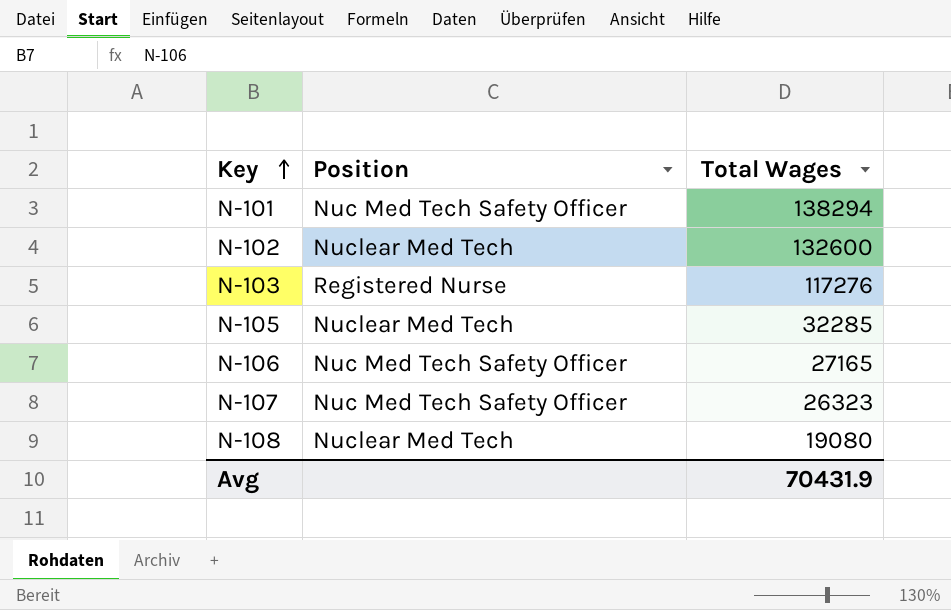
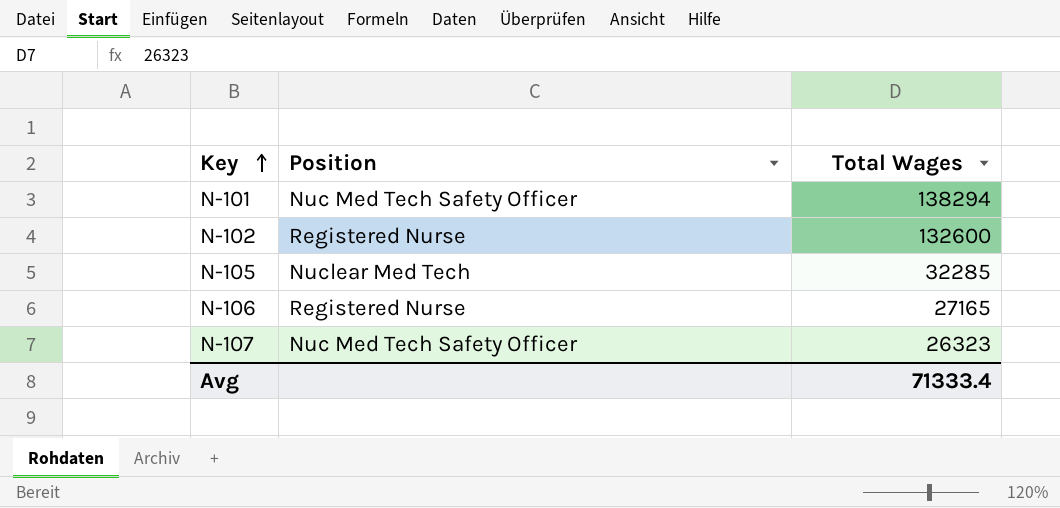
row N-103: Registered Nurse | 117276 -> none
row N-108: Nuclear Med Tech | 19080 -> none
N-102 | Position: Nuclear Med Tech -> Registered Nurse
N-106 | Position: Nuc Med Tech Safety Officer -> Registered Nurse
Avg | Total Wages: 70431.9 -> 71333.4

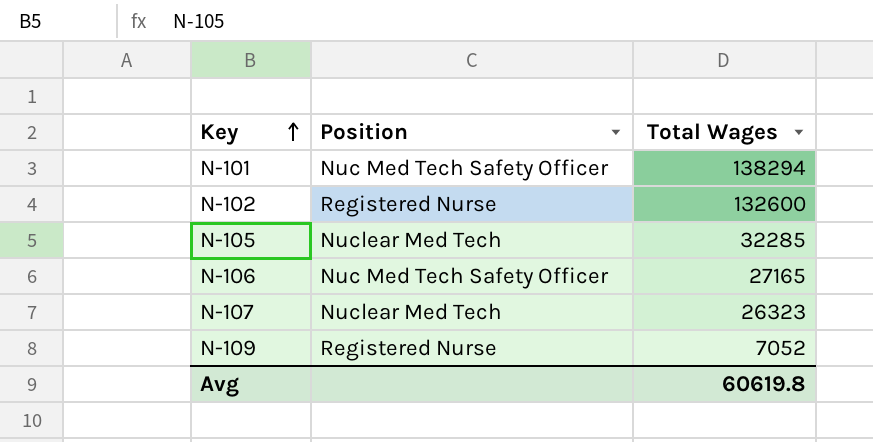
N-106 | Position: Registered Nurse -> Nuc Med Tech Safety Officer
N-107 | Position: Nuc Med Tech Safety Officer -> Nuclear Med Tech
row N-109: none -> Registered Nurse | 7052
Avg | Total Wages: 71333.4 -> 60619.8

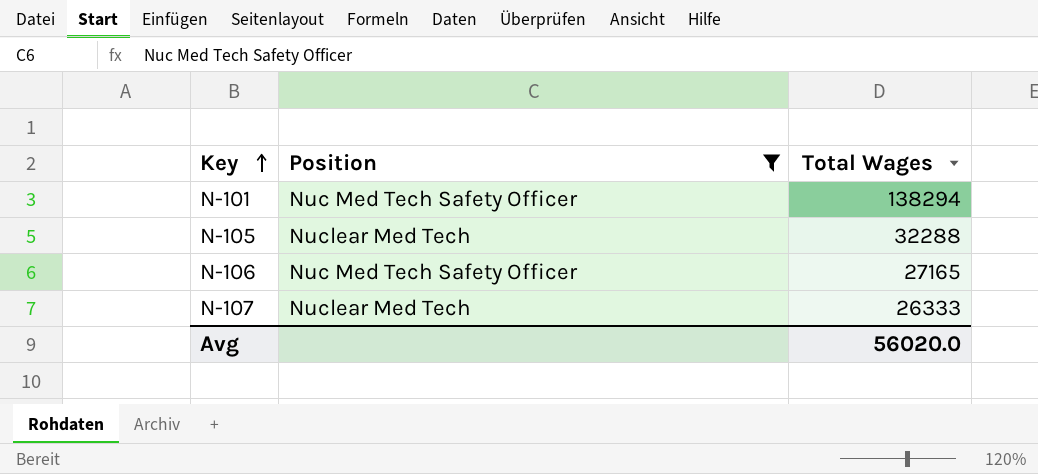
filter: none -> Position != Registered Nurse
N-105 | Total Wages: 32285 -> 32288
N-107 | Total Wages: 26323 -> 26333
Avg | Total Wages: 60619.8 -> 56020.0

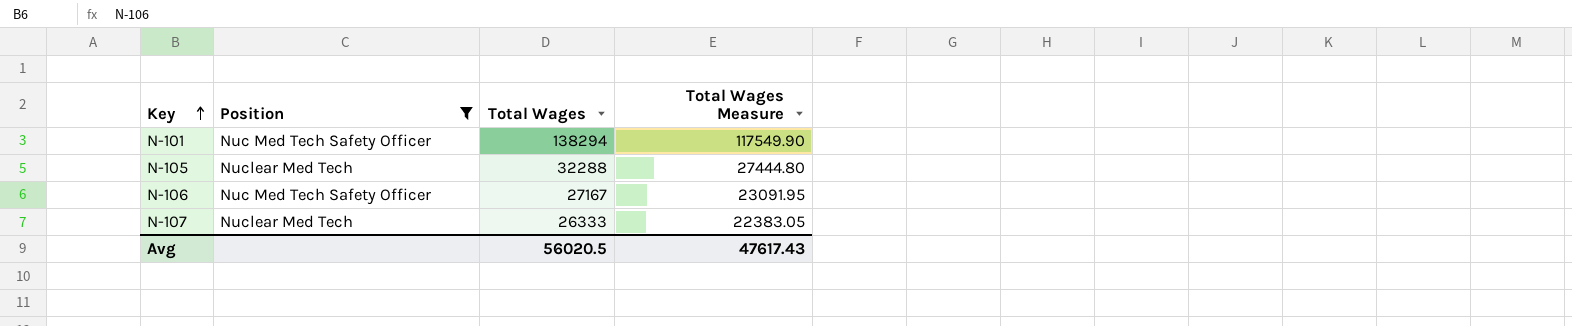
column Total Wages Measure | formula: none -> [Total Wages] * 0.85
N-106 | Total Wages: 27165 -> 27167
Avg | Total Wages: 56020.0 -> 56020.5

